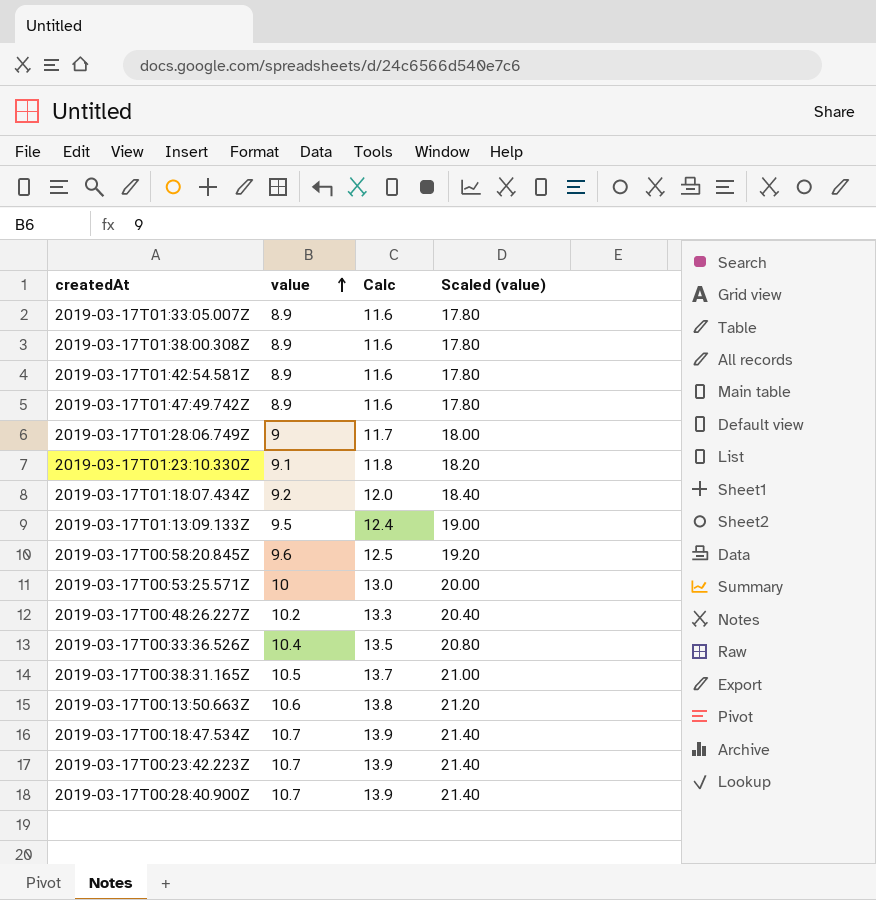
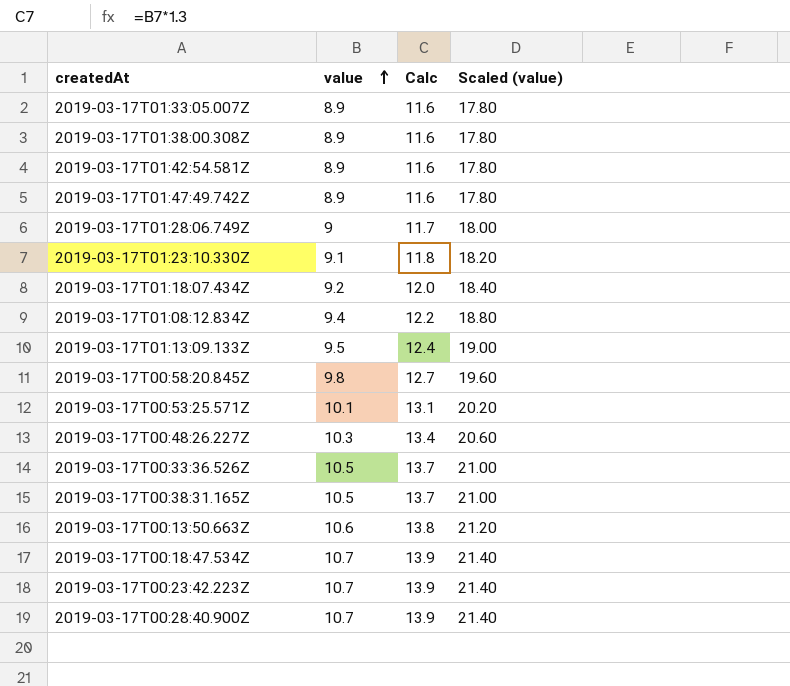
row 2019-03-17T01:08:12.834Z: none -> 9.4 | 12.2 | 18.80
2019-03-17T00:58:20.845Z | value: 9.6 -> 9.8
2019-03-17T00:58:20.845Z | Calc: 12.5 -> 12.7
2019-03-17T00:58:20.845Z | Scaled (value): 19.20 -> 19.60
2019-03-17T00:53:25.571Z | value: 10 -> 10.1
2019-03-17T00:53:25.571Z | Calc: 13.0 -> 13.1
2019-03-17T00:53:25.571Z | Scaled (value): 20.00 -> 20.20
2019-03-17T00:48:26.227Z | value: 10.2 -> 10.3
2019-03-17T00:48:26.227Z | Calc: 13.3 -> 13.4
2019-03-17T00:48:26.227Z | Scaled (value): 20.40 -> 20.60
2019-03-17T00:33:36.526Z | value: 10.4 -> 10.5
2019-03-17T00:33:36.526Z | Calc: 13.5 -> 13.7
2019-03-17T00:33:36.526Z | Scaled (value): 20.80 -> 21.00

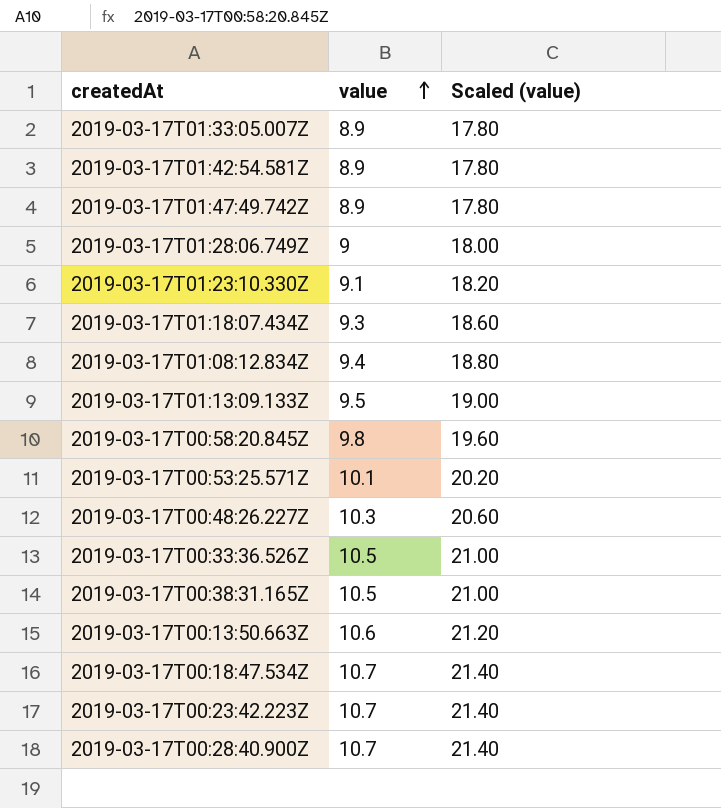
column Calc | formula: [value] * 1.3 -> none
row 2019-03-17T01:38:00.308Z: 8.9 | 11.6 | 17.80 -> none
2019-03-17T01:18:07.434Z | value: 9.2 -> 9.3
2019-03-17T01:18:07.434Z | Scaled (value): 18.40 -> 18.60

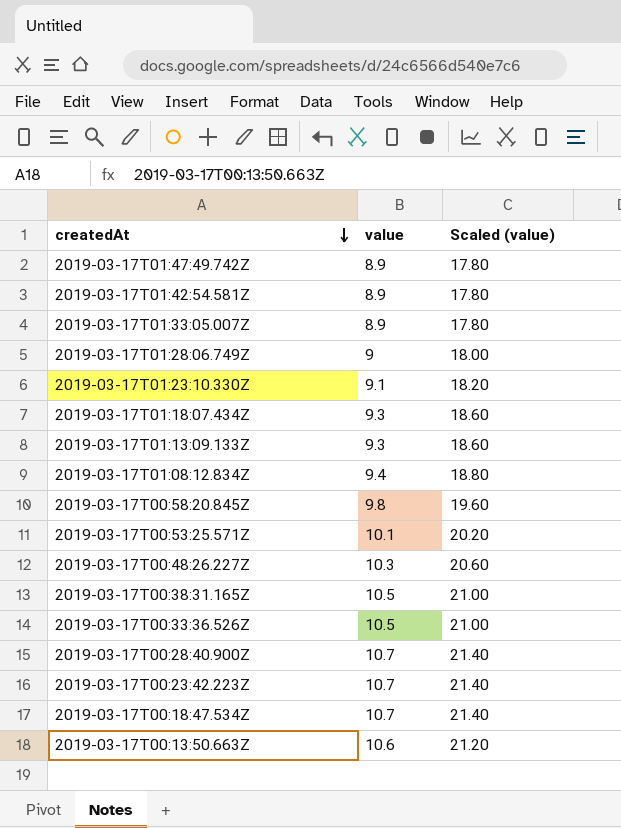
row order: value ascending -> createdAt descending
2019-03-17T01:13:09.133Z | value: 9.5 -> 9.3
2019-03-17T01:13:09.133Z | Scaled (value): 19.00 -> 18.60

